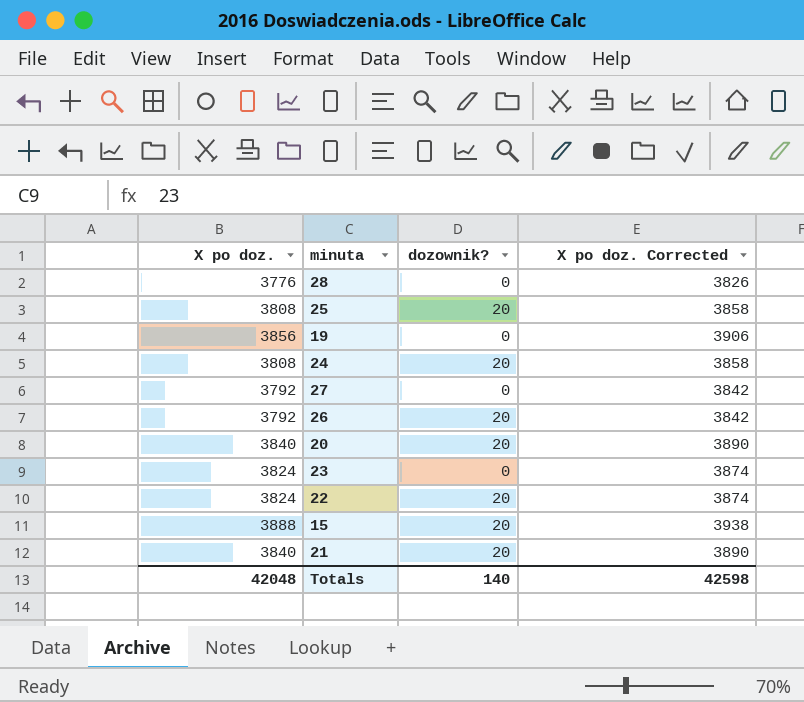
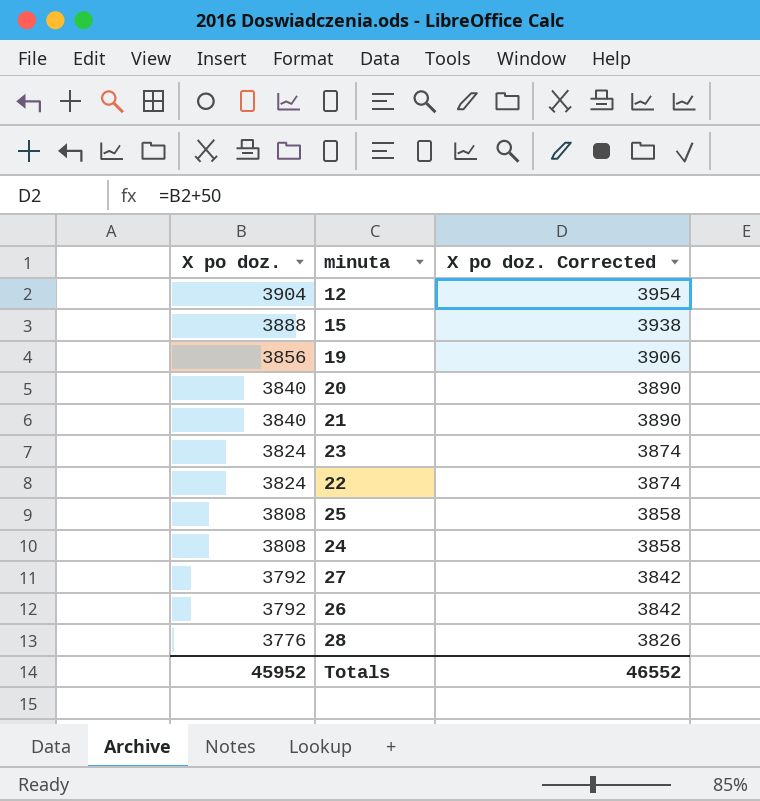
row order: none -> X po doz. descending
column dozownik? | position: 3 -> none
row 12: none -> 3904 | 3954
Totals | X po doz.: 42048 -> 45952
Totals | X po doz. Corrected: 42598 -> 46552

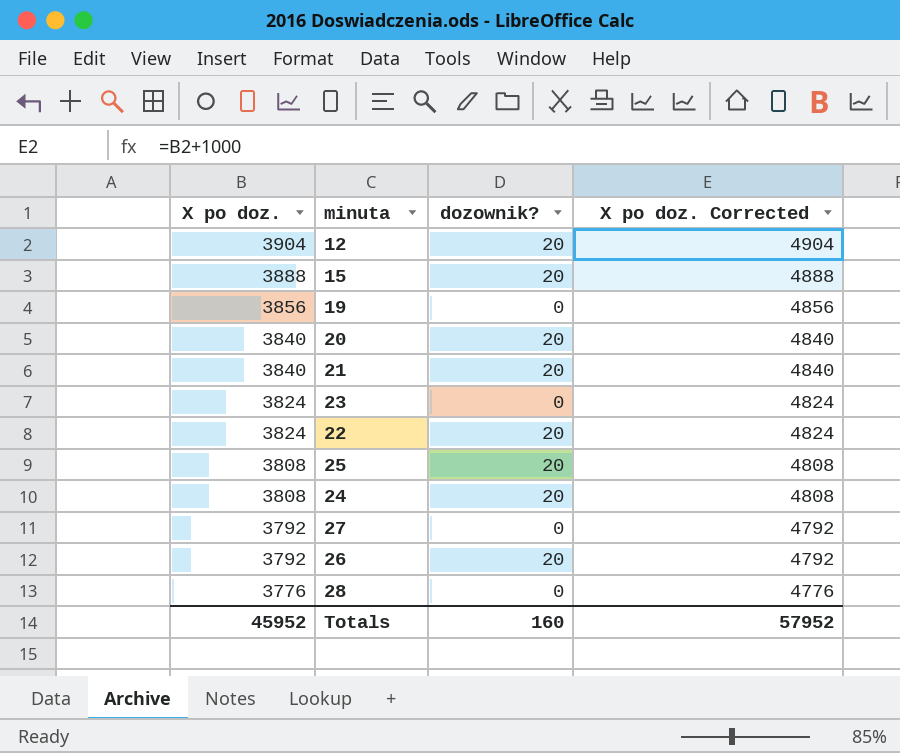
column dozownik? | position: none -> 3
column X po doz. Corrected | formula: [X po doz.] + 50 -> [X po doz.] + 1000
Totals | X po doz. Corrected: 46552 -> 57952

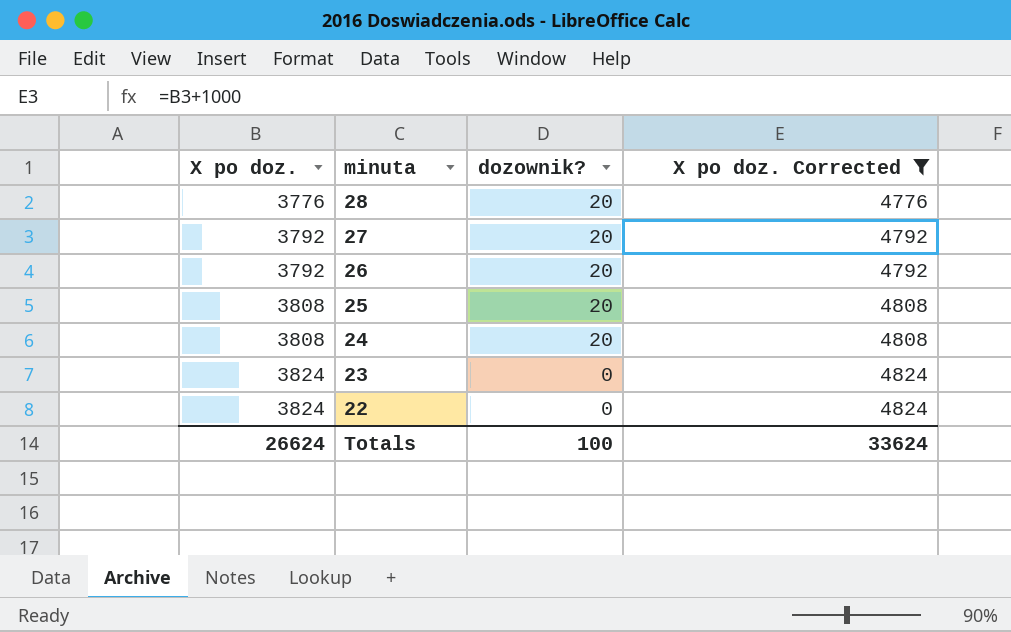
filter: none -> X po doz. Corrected <= 4824
row order: X po doz. descending -> X po doz. ascending
28 | dozownik?: 0 -> 20
27 | dozownik?: 0 -> 20
22 | dozownik?: 20 -> 0
Totals | X po doz.: 45952 -> 26624
Totals | dozownik?: 160 -> 100
Totals | X po doz. Corrected: 57952 -> 33624

